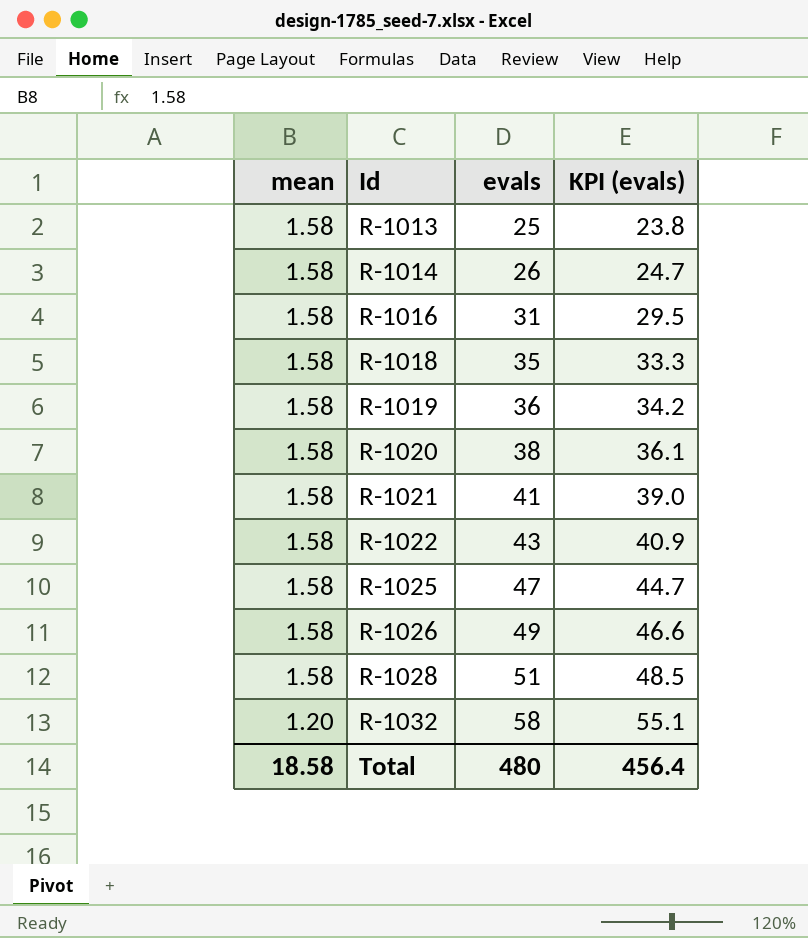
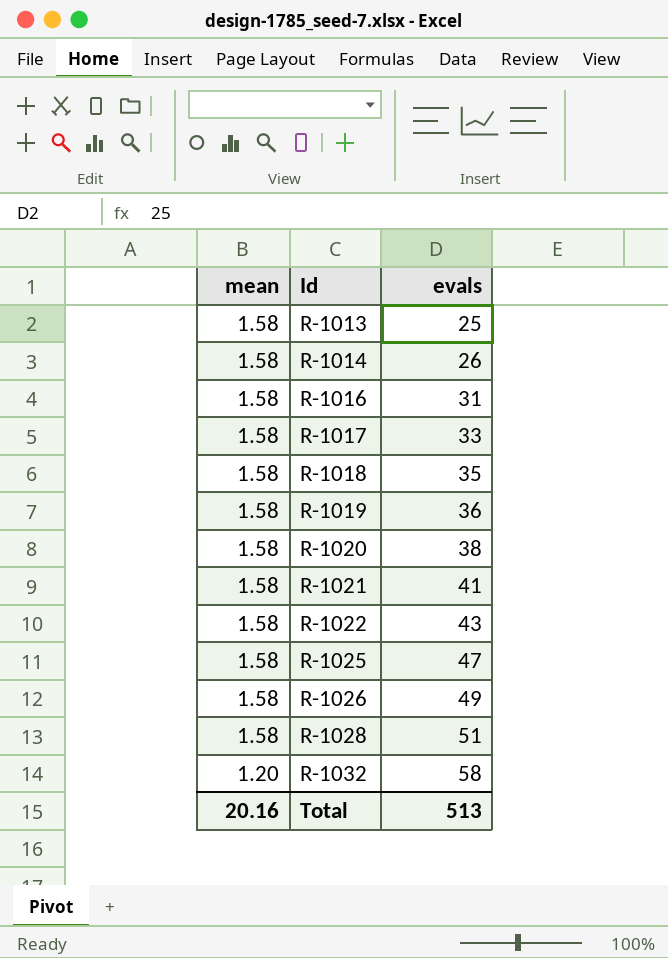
column KPI (evals) | formula: [evals] * 0.95 -> none
row R-1017: none -> 1.58 | 33
Total | mean: 18.58 -> 20.16
Total | evals: 480 -> 513

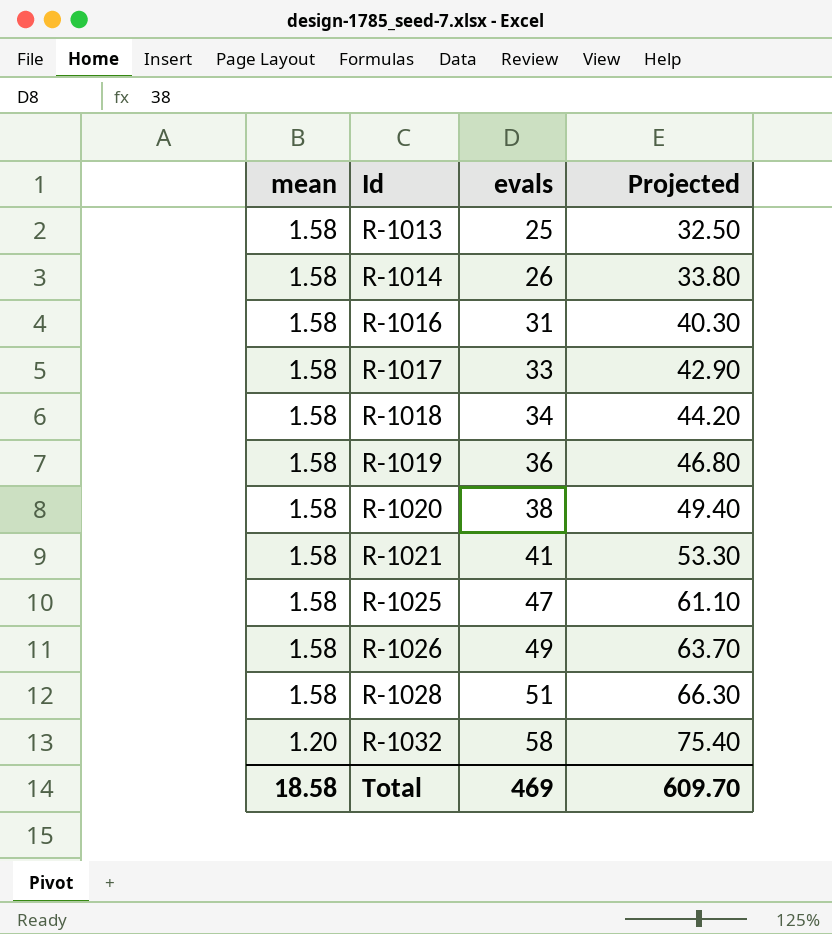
column Projected | formula: none -> [evals] * 1.3
row R-1022: 1.58 | 43 -> none
R-1018 | evals: 35 -> 34
Total | mean: 20.16 -> 18.58
Total | evals: 513 -> 469

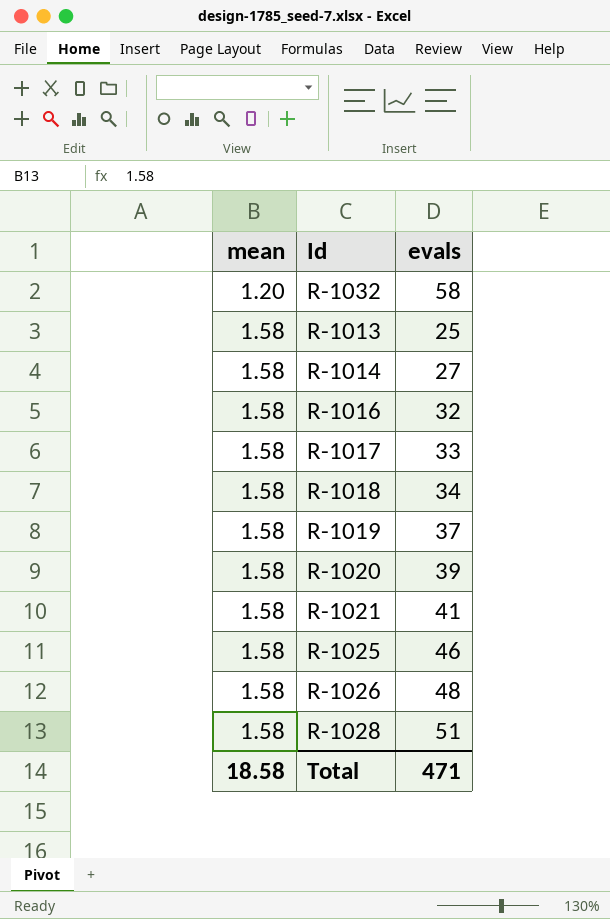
row order: mean descending -> mean ascending
column Projected | formula: [evals] * 1.3 -> none
R-1014 | evals: 26 -> 27
R-1016 | evals: 31 -> 32
R-1019 | evals: 36 -> 37
R-1020 | evals: 38 -> 39
R-1025 | evals: 47 -> 46
R-1026 | evals: 49 -> 48
Total | evals: 469 -> 471

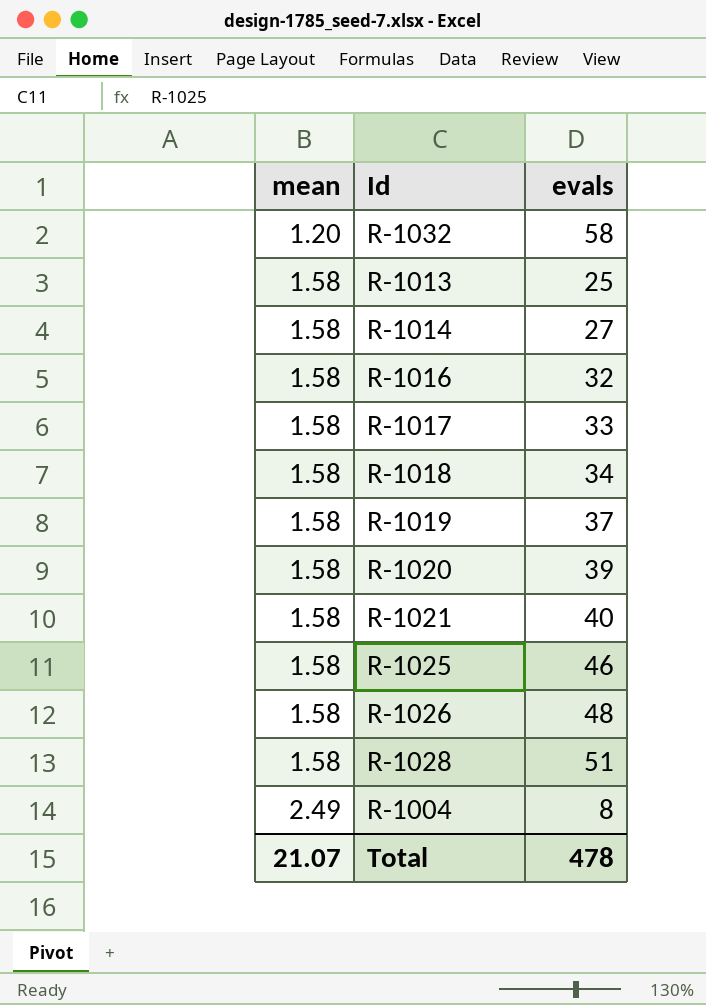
R-1021 | evals: 41 -> 40
row R-1004: none -> 2.49 | 8
Total | mean: 18.58 -> 21.07
Total | evals: 471 -> 478

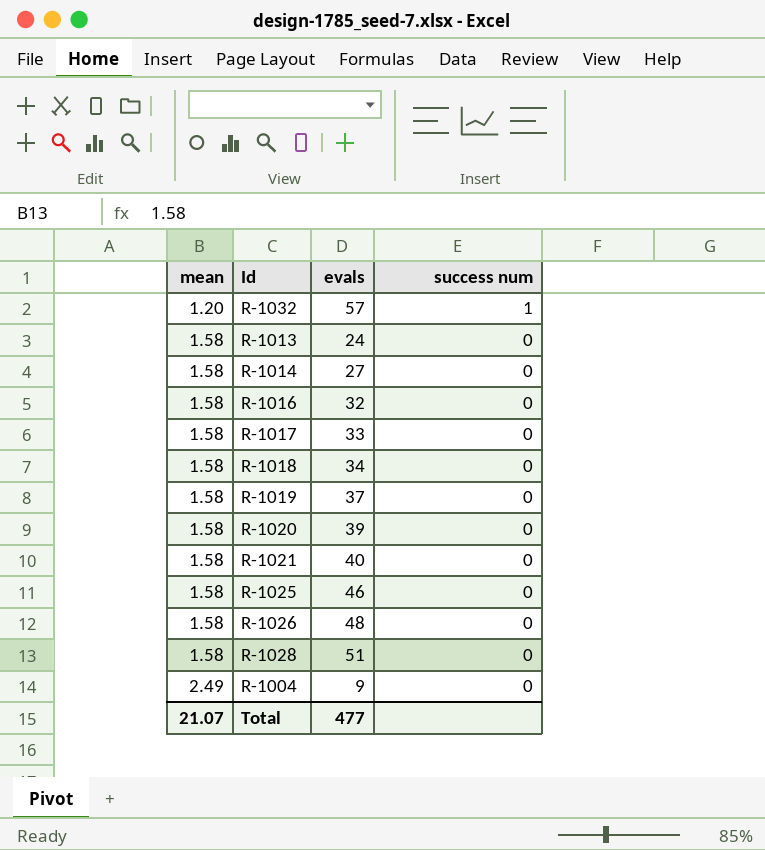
column success num | position: none -> 4
R-1032 | evals: 58 -> 57
R-1013 | evals: 25 -> 24
R-1004 | evals: 8 -> 9
Total | evals: 478 -> 477

